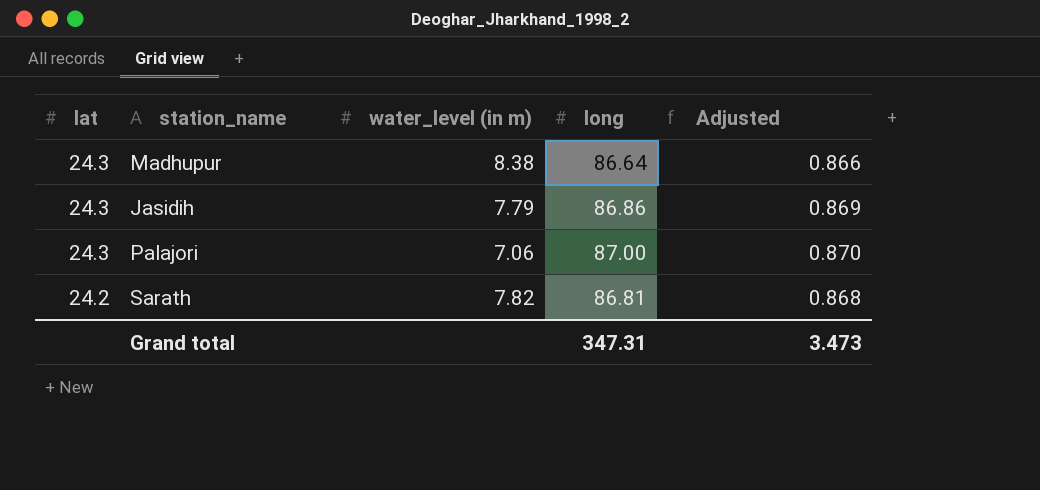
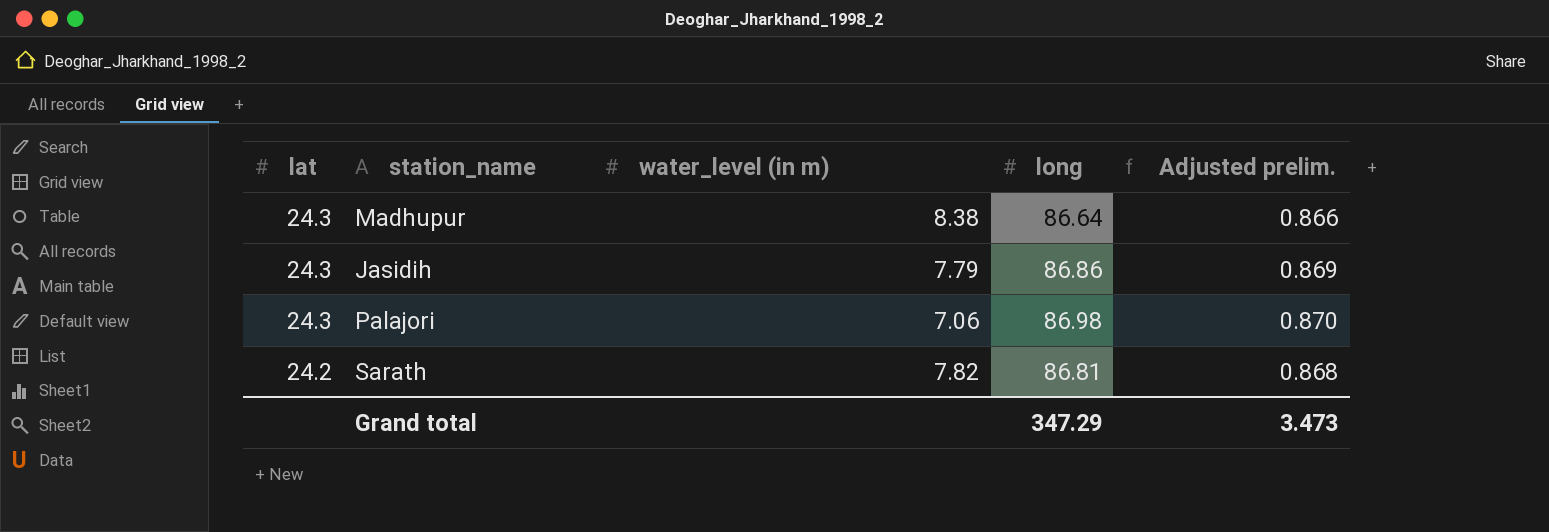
column name: Adjusted -> Adjusted prelim.
Palajori | long: 87.00 -> 86.98
Grand total | long: 347.31 -> 347.29

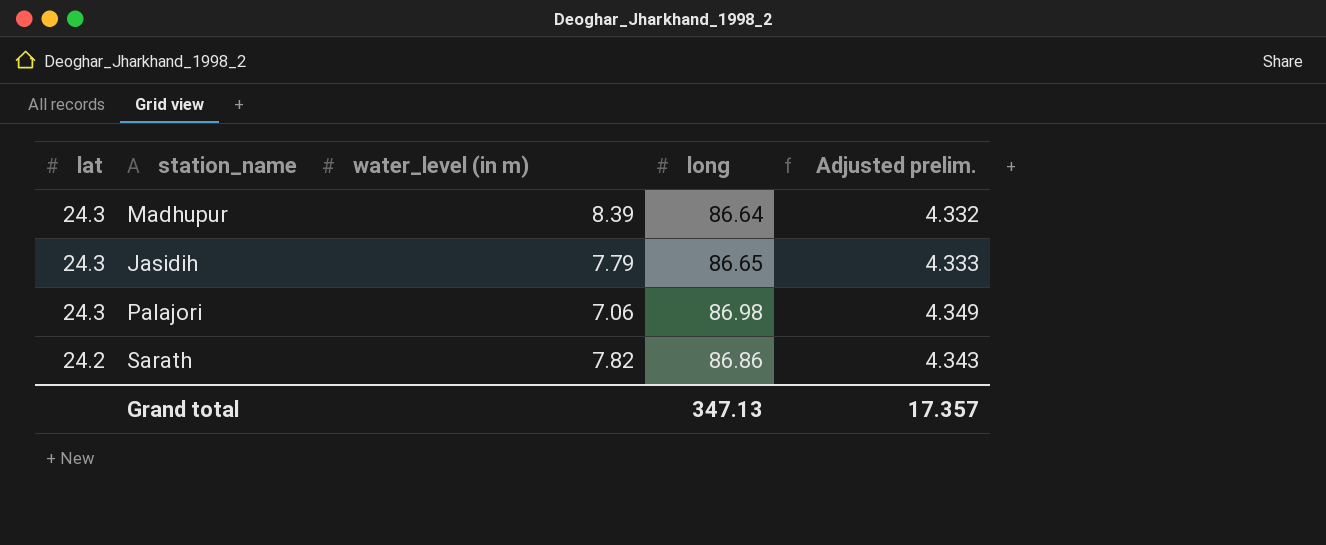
column Adjusted prelim. | formula: [long] * 0.01 -> [long] * 0.05
Madhupur | water_level (in m): 8.38 -> 8.39
Jasidih | long: 86.86 -> 86.65
Sarath | long: 86.81 -> 86.86
Grand total | long: 347.29 -> 347.13
Grand total | Adjusted prelim.: 3.473 -> 17.357

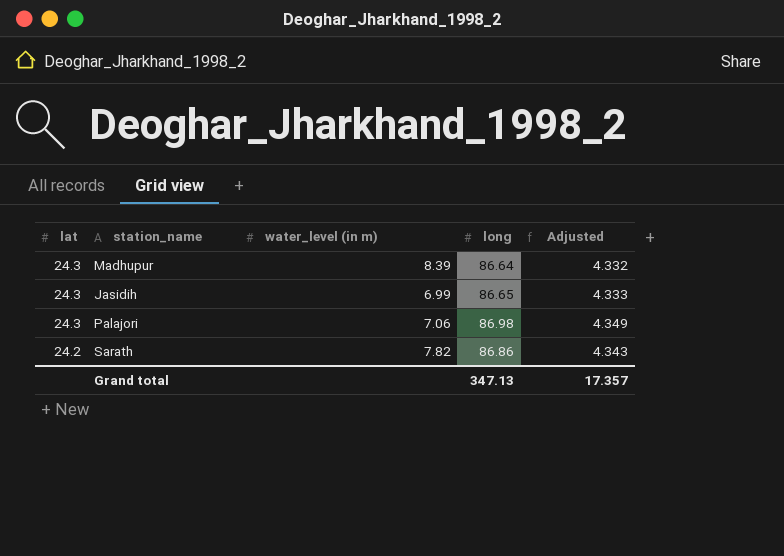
column name: Adjusted prelim. -> Adjusted
Jasidih | water_level (in m): 7.79 -> 6.99

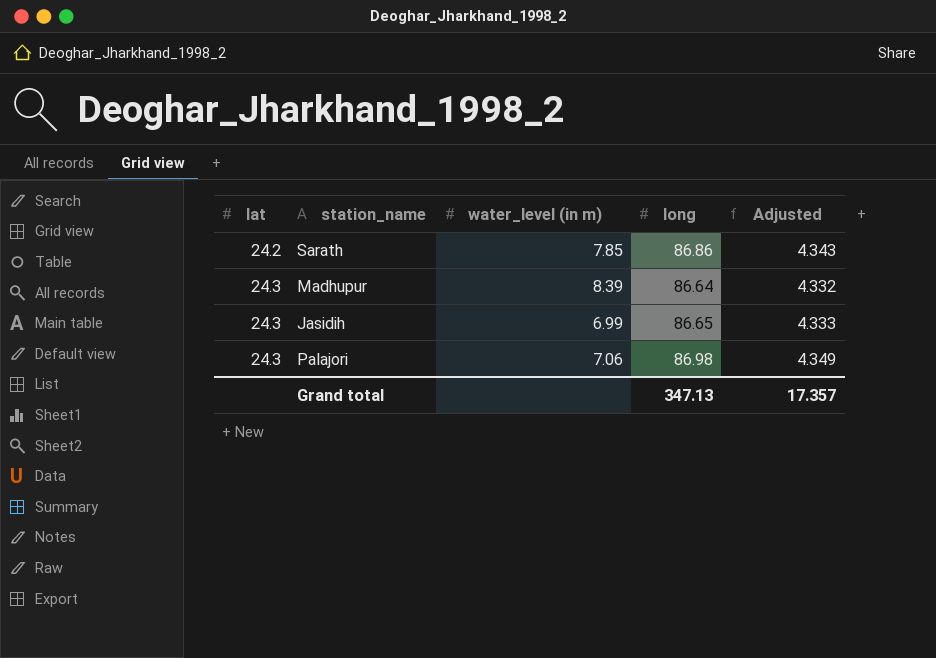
row order: lat descending -> lat ascending
Sarath | water_level (in m): 7.82 -> 7.85

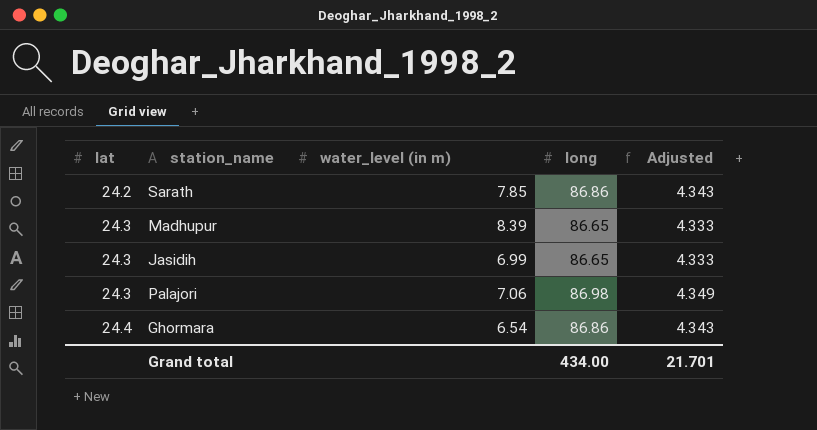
Madhupur | long: 86.64 -> 86.65
Madhupur | Adjusted: 4.332 -> 4.333
row Ghormara: none -> 24.4 | 6.54 | 86.86 | 4.343
Grand total | long: 347.13 -> 434.00
Grand total | Adjusted: 17.357 -> 21.701

